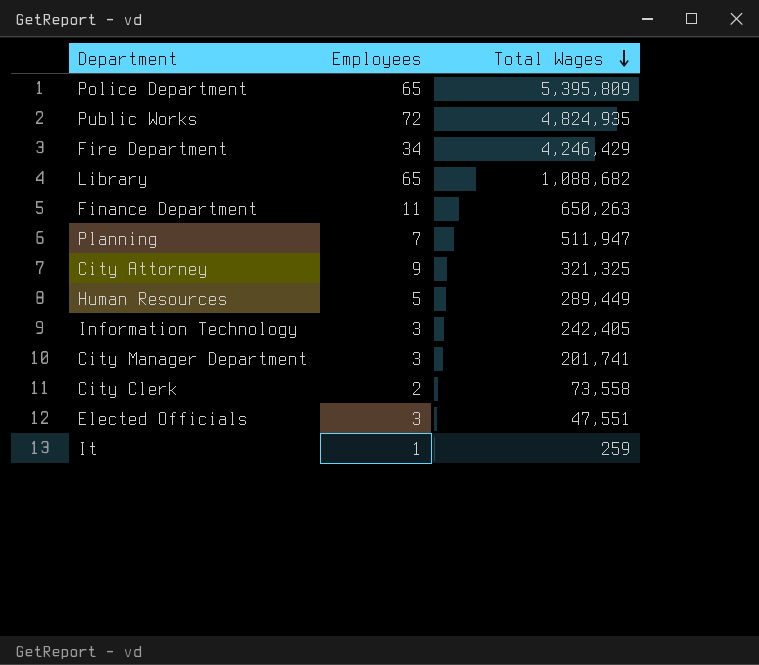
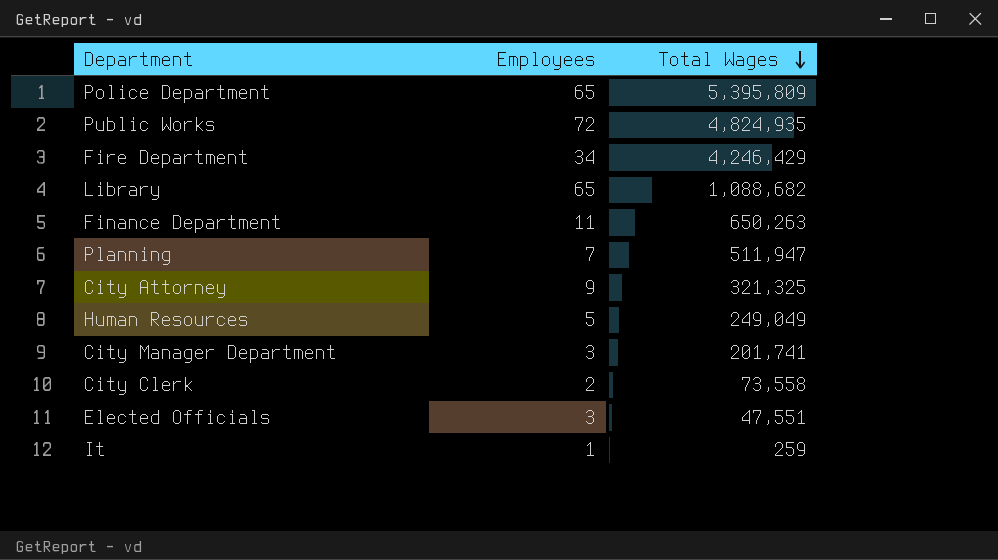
row Information Technology: 3 | 242,405 -> none
Human Resources | Total Wages: 289,449 -> 249,049

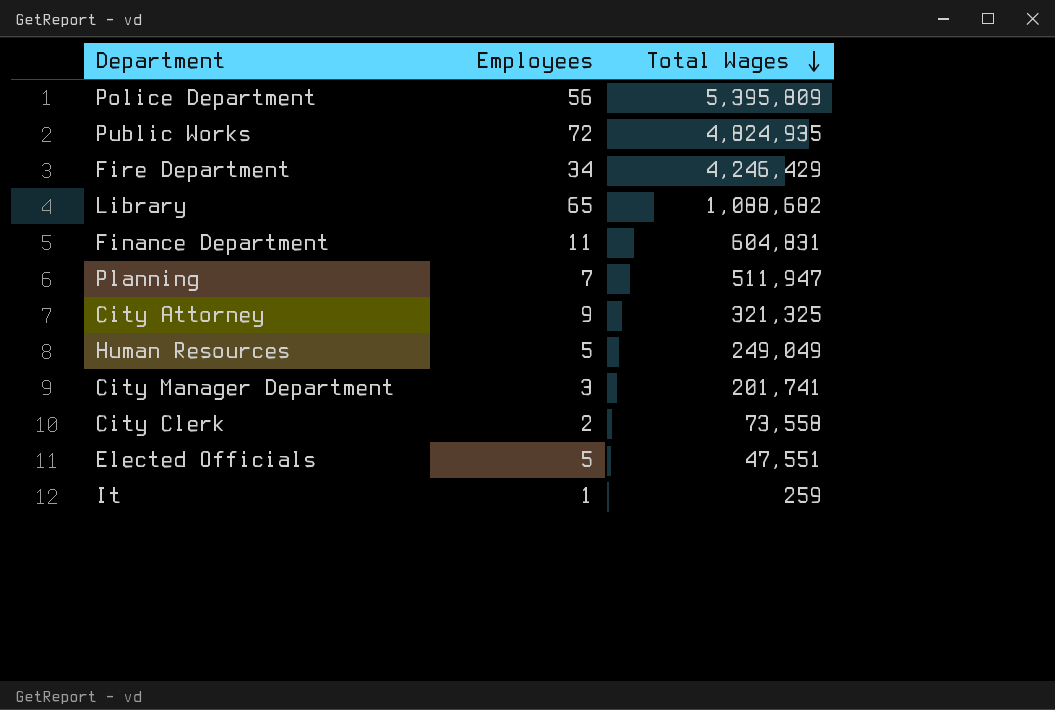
Police Department | Employees: 65 -> 56
Finance Department | Total Wages: 650,263 -> 604,831
Elected Officials | Employees: 3 -> 5

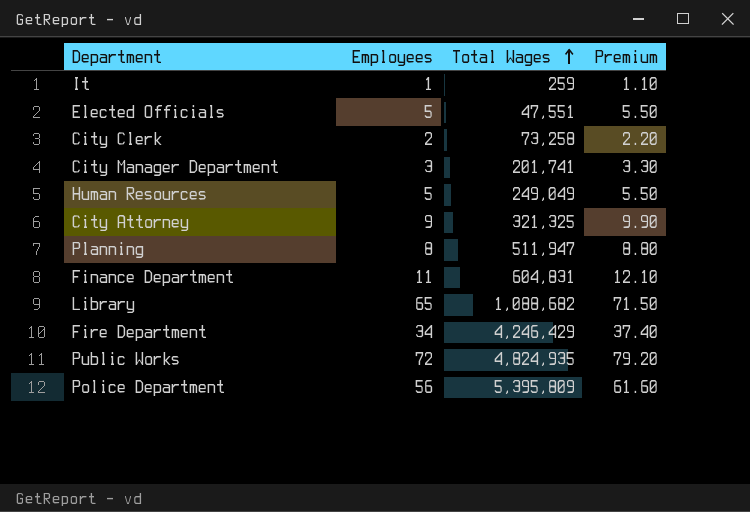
row order: Total Wages descending -> Total Wages ascending
column Premium | formula: none -> [Employees] * 1.1
City Clerk | Total Wages: 73,558 -> 73,258
Planning | Employees: 7 -> 8

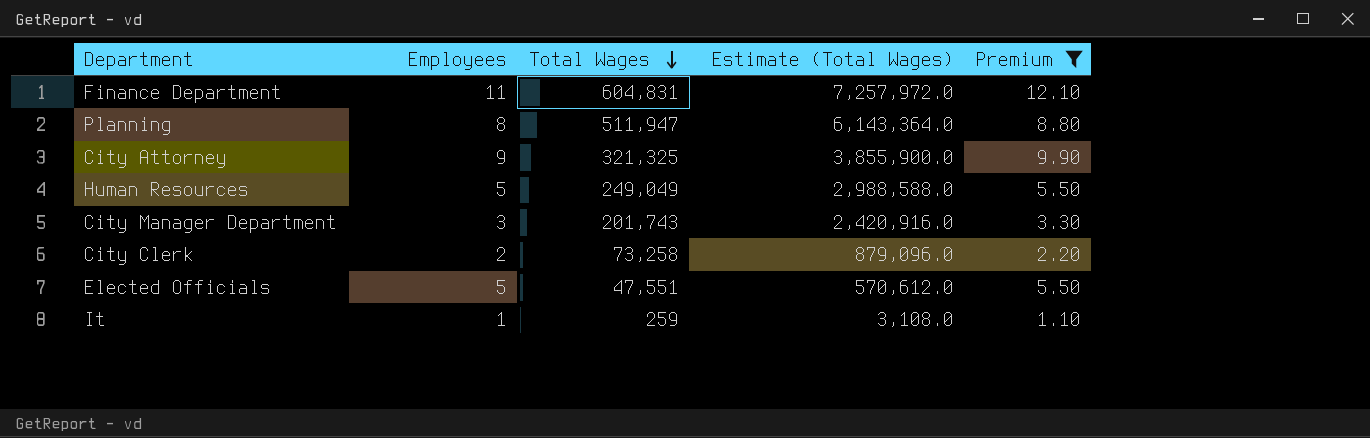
filter: none -> Premium <= 12.10
row order: Total Wages ascending -> Total Wages descending
column Estimate (Total Wages) | formula: none -> [Total Wages] * 12
City Manager Department | Total Wages: 201,741 -> 201,743

